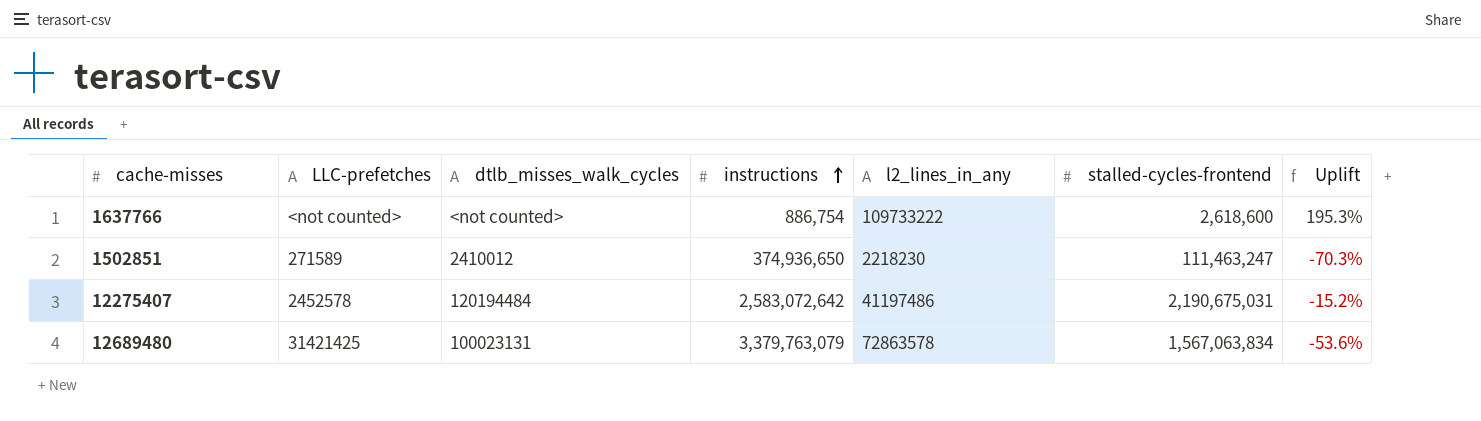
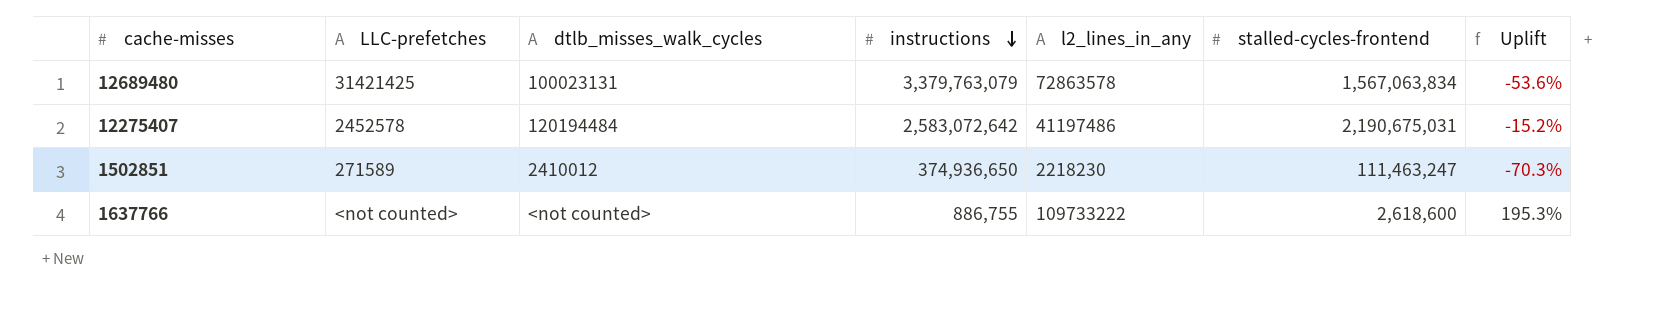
row order: instructions ascending -> instructions descending
1637766 | instructions: 886,754 -> 886,755

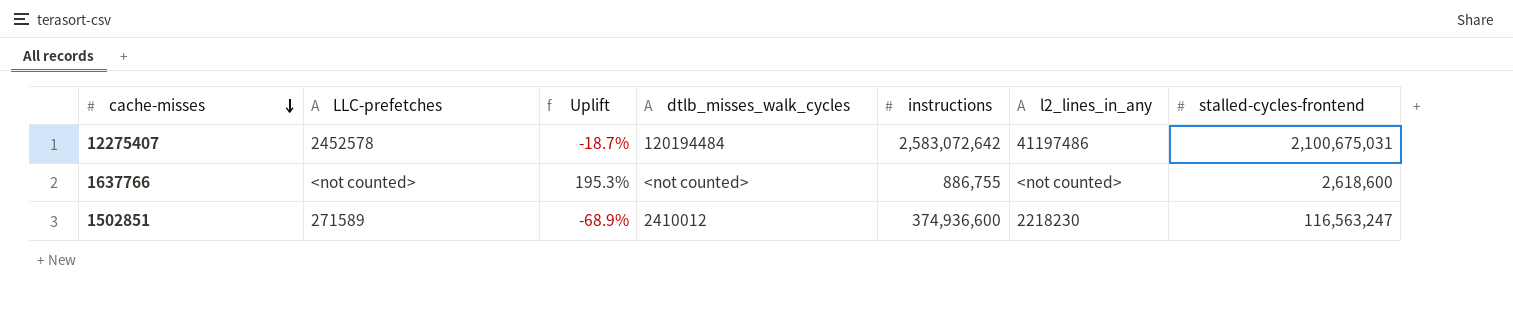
row order: instructions descending -> cache-misses descending
column Uplift | position: 7 -> 3
row 12689480: 31421425 | 100023131 | 3,379,763,079 | 72863578 | 1,567,063,834 | -53.6% -> none
12275407 | Uplift: -15.2% -> -18.7%
12275407 | stalled-cycles-frontend: 2,190,675,031 -> 2,100,675,031
1637766 | l2_lines_in_any: 109733222 -> <not counted>
1502851 | Uplift: -70.3% -> -68.9%
1502851 | instructions: 374,936,650 -> 374,936,600
1502851 | stalled-cycles-frontend: 111,463,247 -> 116,563,247

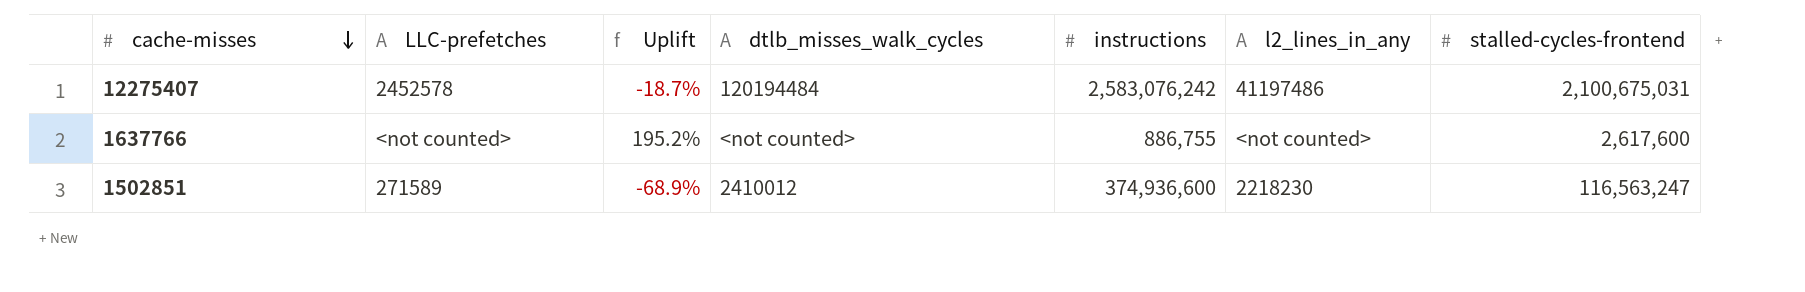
12275407 | instructions: 2,583,072,642 -> 2,583,076,242
1637766 | Uplift: 195.3% -> 195.2%
1637766 | stalled-cycles-frontend: 2,618,600 -> 2,617,600

